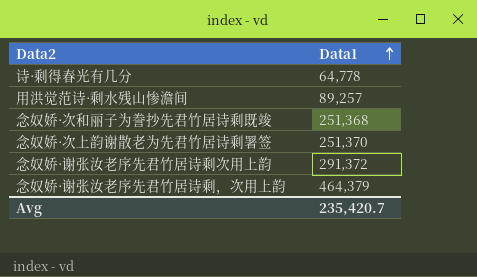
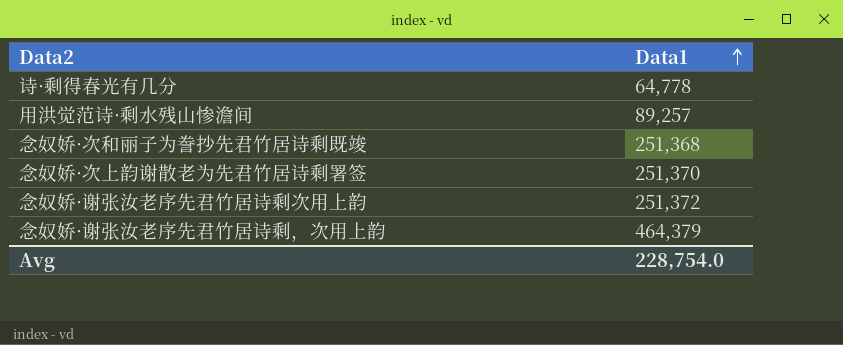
念奴娇·谢张汝老序先君竹居诗剩次用上韵 | Data1: 291,372 -> 251,372
Avg | Data1: 235,420.7 -> 228,754.0

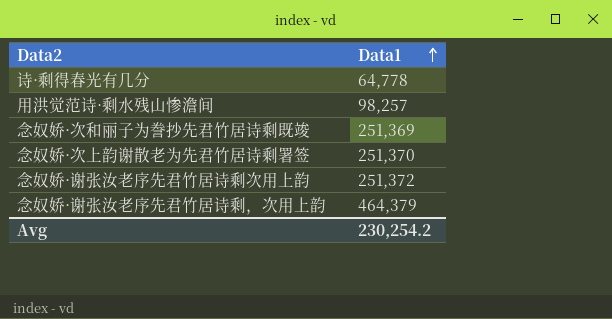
用洪觉范诗·剩水残山惨澹间 | Data1: 89,257 -> 98,257
念奴娇·次和丽子为誊抄先君竹居诗剩既竣 | Data1: 251,368 -> 251,369
Avg | Data1: 228,754.0 -> 230,254.2

